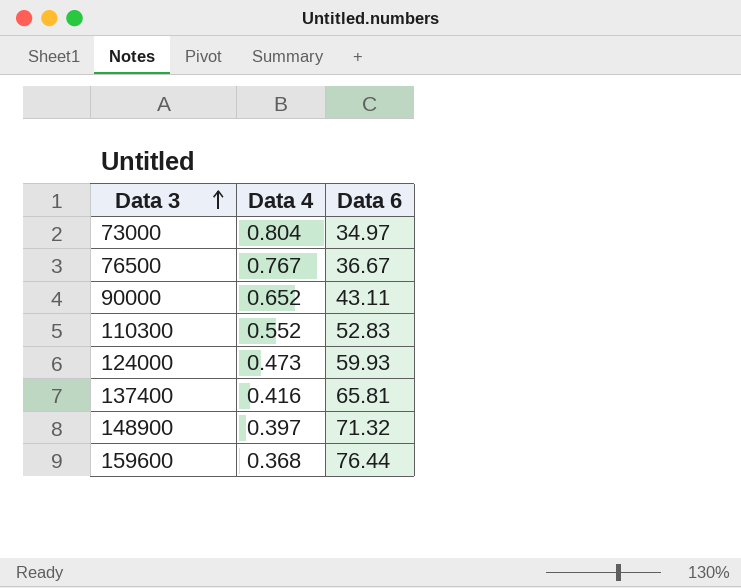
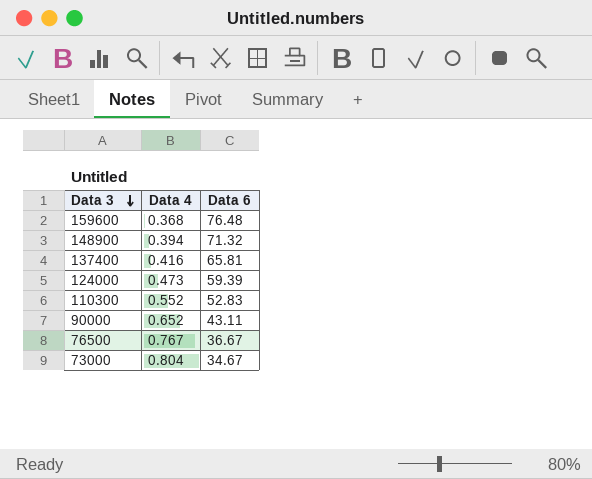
row order: Data 3 ascending -> Data 3 descending
159600 | Data 6: 76.44 -> 76.48
148900 | Data 4: 0.397 -> 0.394
124000 | Data 6: 59.93 -> 59.39
73000 | Data 6: 34.97 -> 34.67

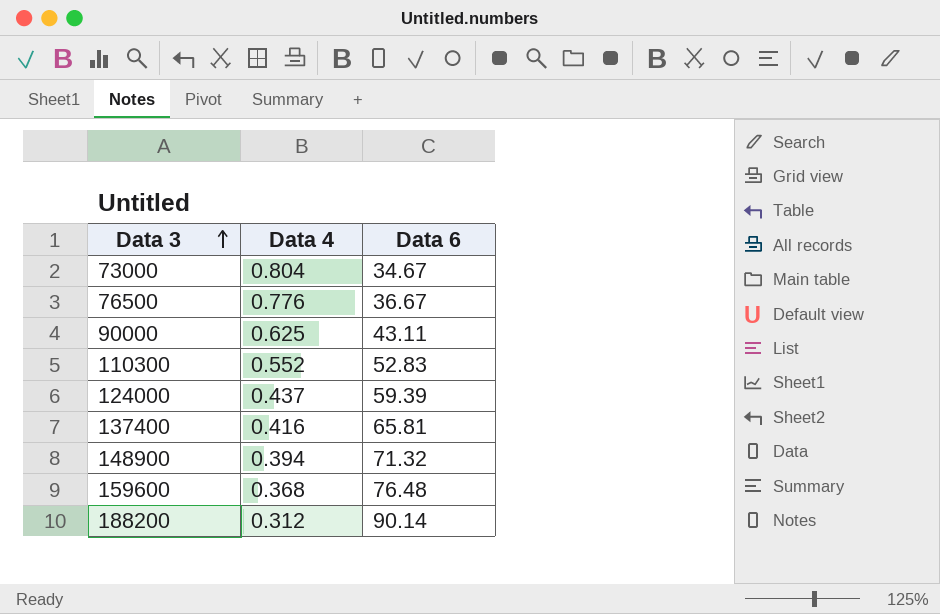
row order: Data 3 descending -> Data 3 ascending
76500 | Data 4: 0.767 -> 0.776
90000 | Data 4: 0.652 -> 0.625
124000 | Data 4: 0.473 -> 0.437
row 188200: none -> 0.312 | 90.14

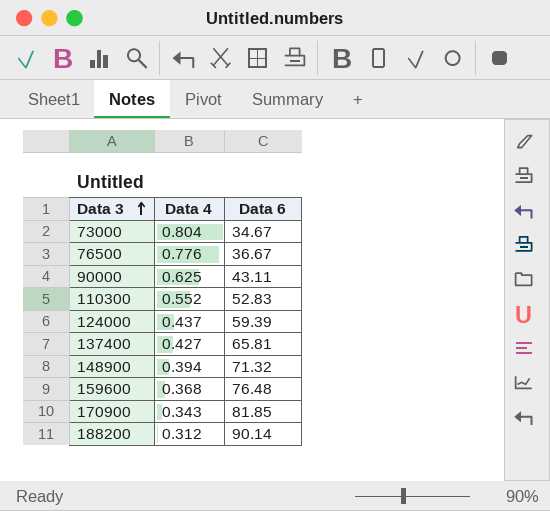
137400 | Data 4: 0.416 -> 0.427
row 170900: none -> 0.343 | 81.85

